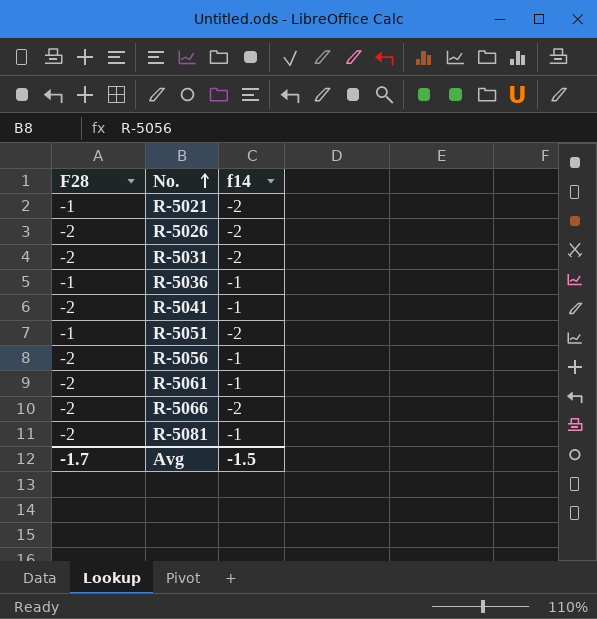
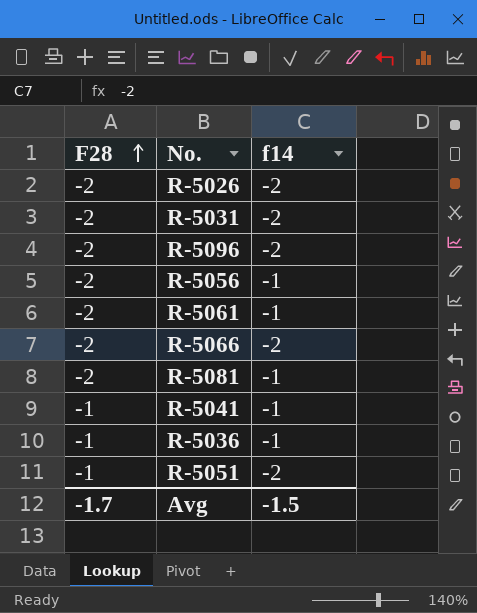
row order: No. ascending -> F28 ascending
row R-5021: -1 | -2 -> none
row R-5096: none -> -2 | -2
R-5041 | F28: -2 -> -1

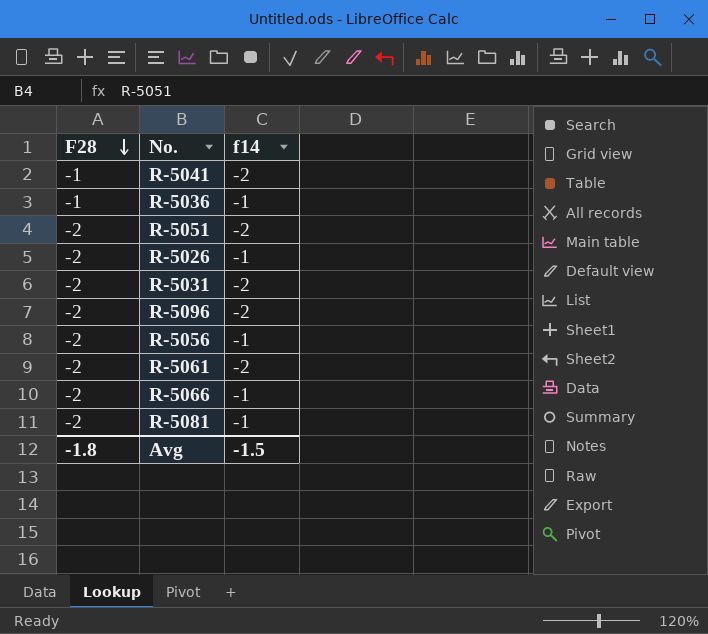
row order: F28 ascending -> F28 descending
R-5041 | f14: -1 -> -2
R-5051 | F28: -1 -> -2
R-5026 | f14: -2 -> -1
R-5061 | f14: -1 -> -2
R-5066 | f14: -2 -> -1
Avg | F28: -1.7 -> -1.8

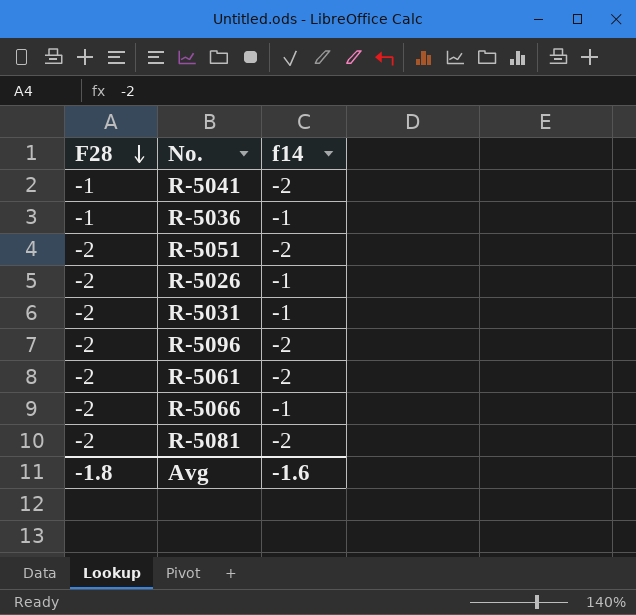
row R-5056: -2 | -1 -> none
R-5031 | f14: -2 -> -1
R-5081 | f14: -1 -> -2
Avg | f14: -1.5 -> -1.6

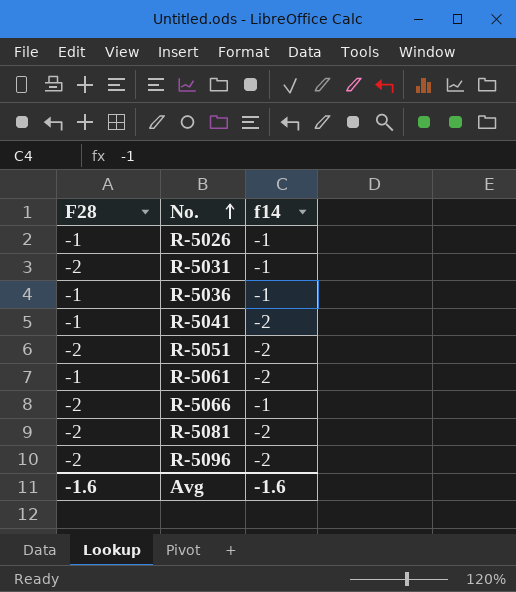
row order: F28 descending -> No. ascending
R-5026 | F28: -2 -> -1
R-5061 | F28: -2 -> -1
Avg | F28: -1.8 -> -1.6

